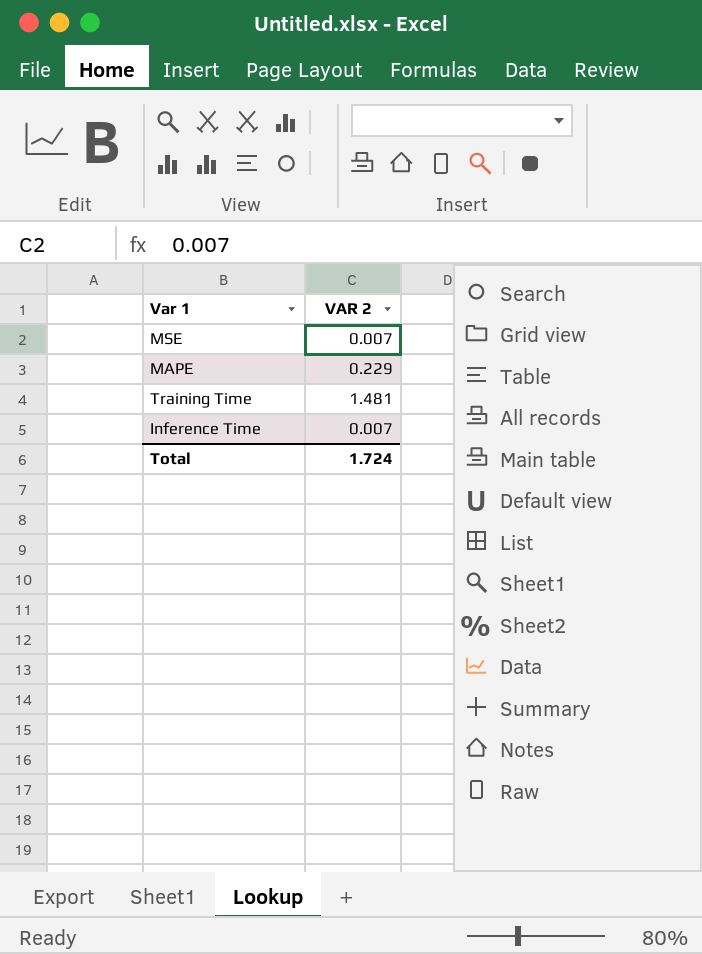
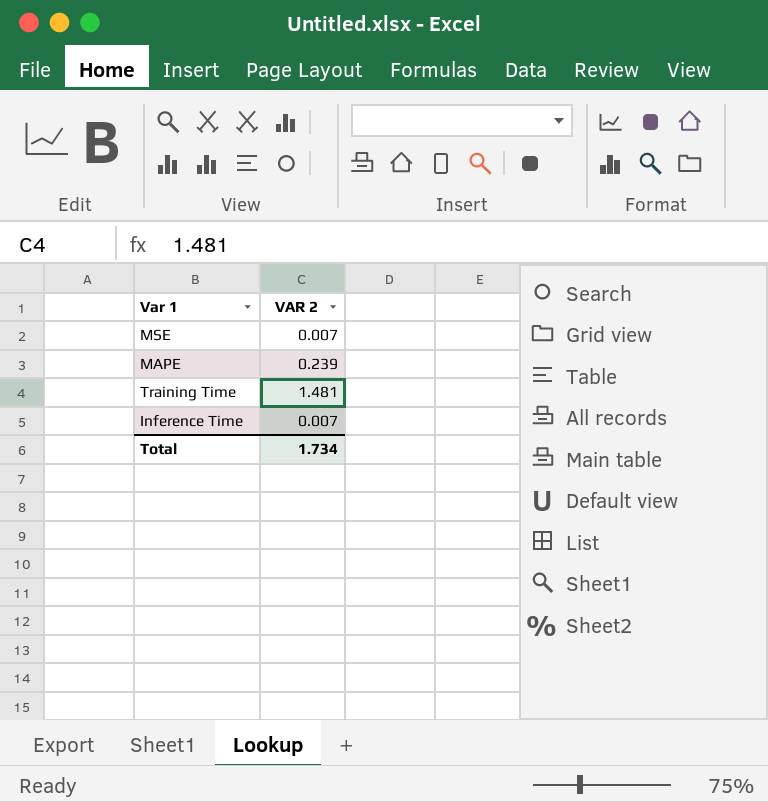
MAPE | VAR 2: 0.229 -> 0.239
Total | VAR 2: 1.724 -> 1.734

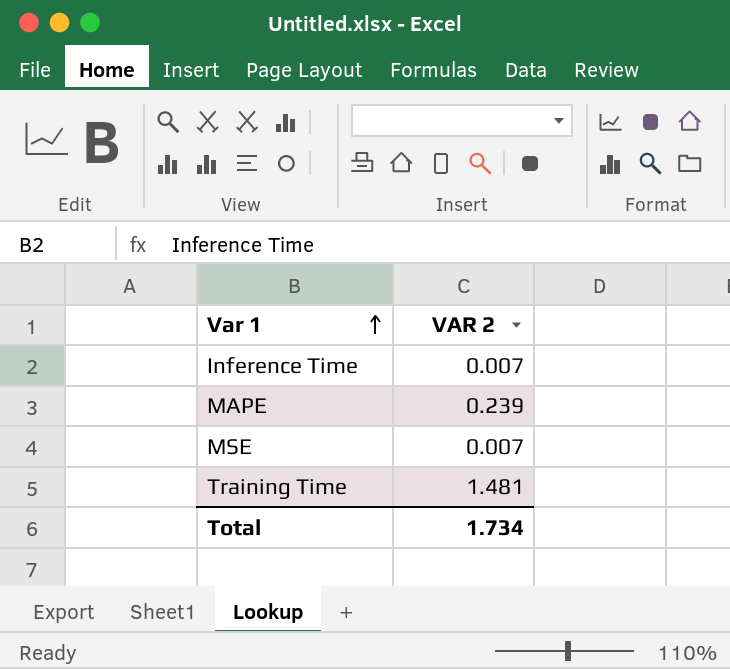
row order: none -> Var 1 ascending

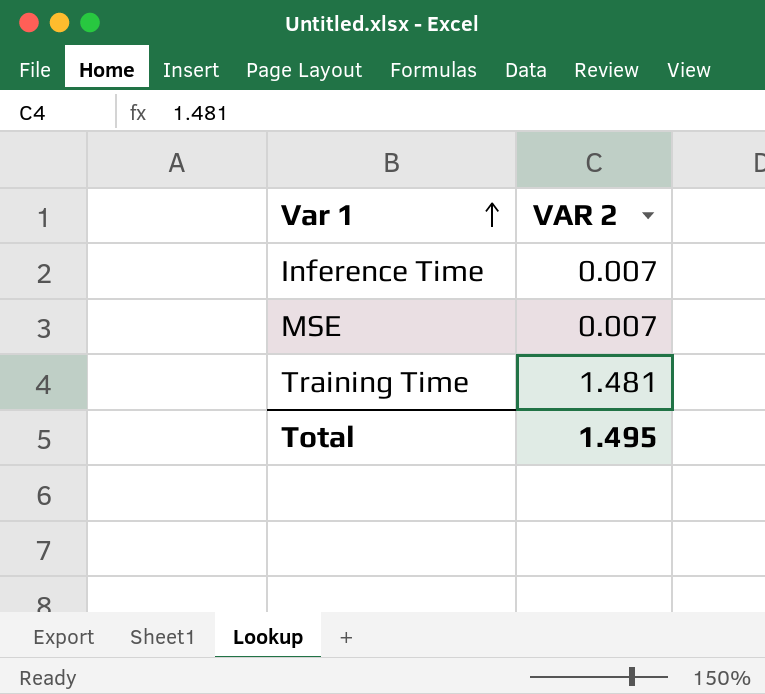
row MAPE: 0.239 -> none
Total | VAR 2: 1.734 -> 1.495

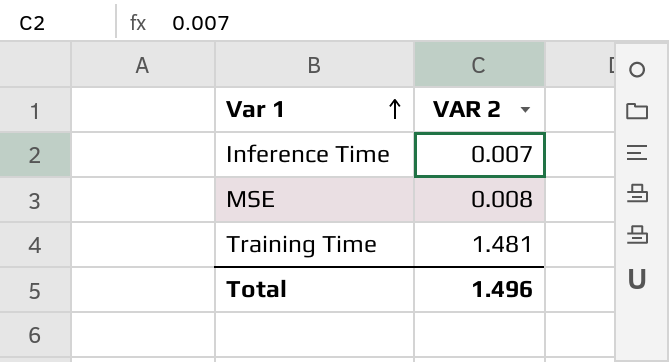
MSE | VAR 2: 0.007 -> 0.008
Total | VAR 2: 1.495 -> 1.496

